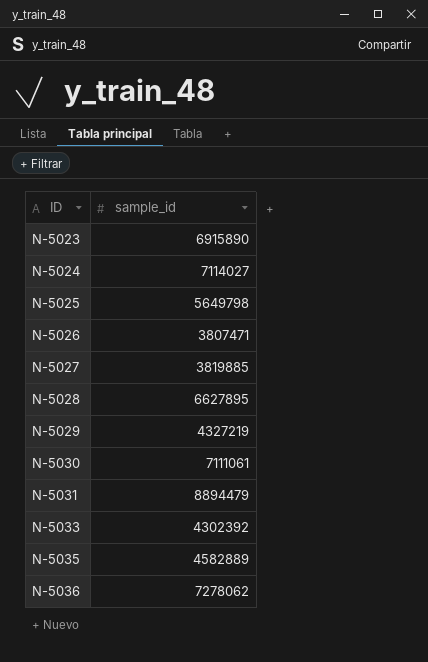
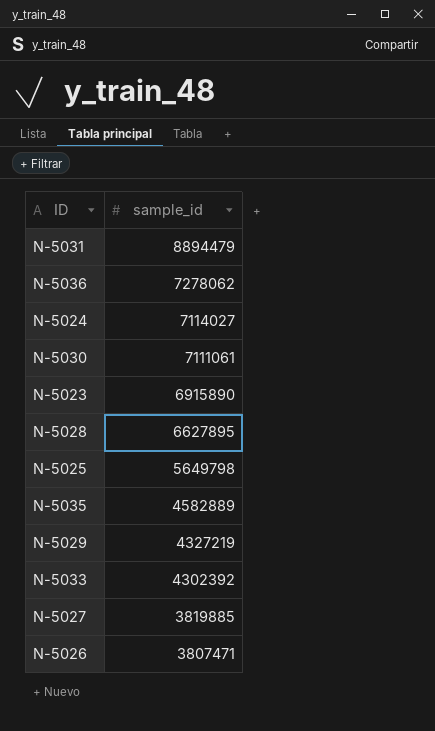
row order: ID ascending -> sample_id descending

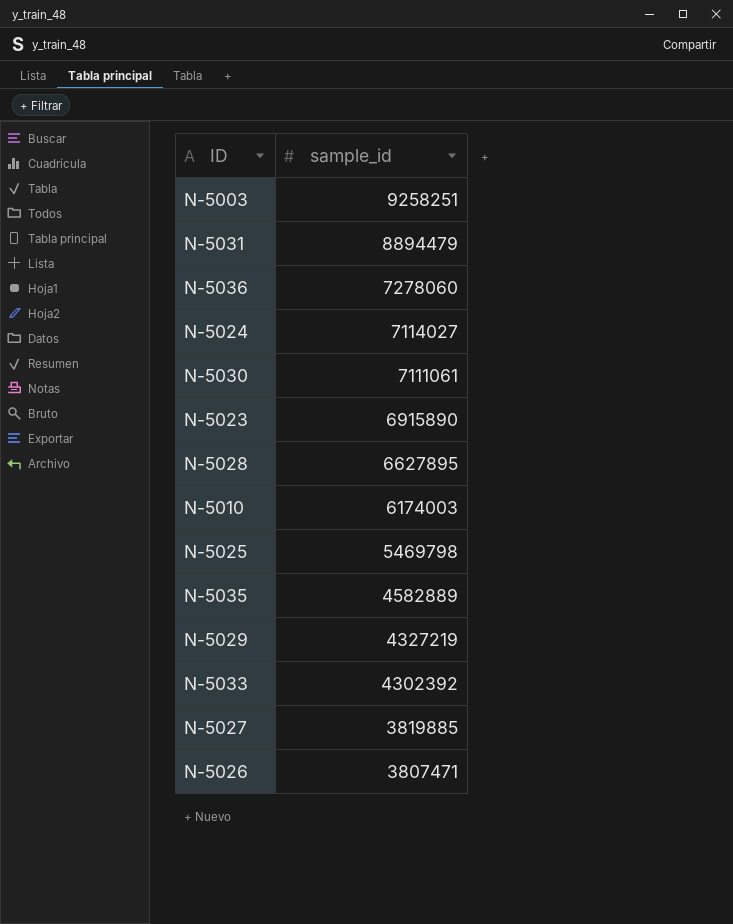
row N-5003: none -> 9258251
N-5036 | sample_id: 7278062 -> 7278060
row N-5010: none -> 6174003
N-5025 | sample_id: 5649798 -> 5469798

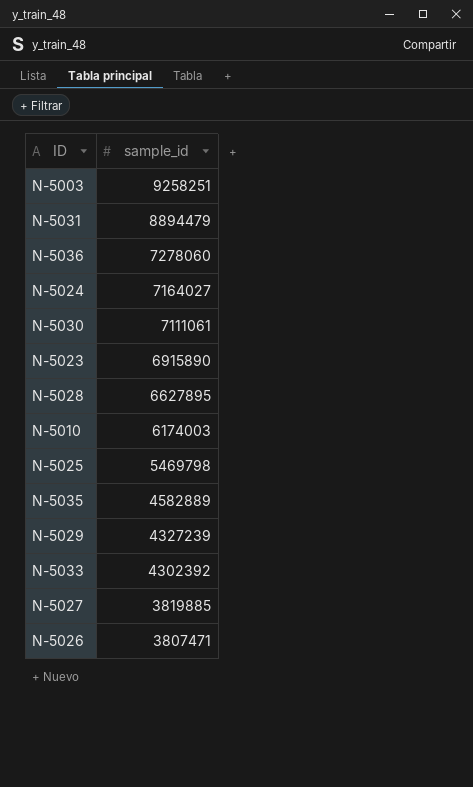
N-5024 | sample_id: 7114027 -> 7164027
N-5029 | sample_id: 4327219 -> 4327239

